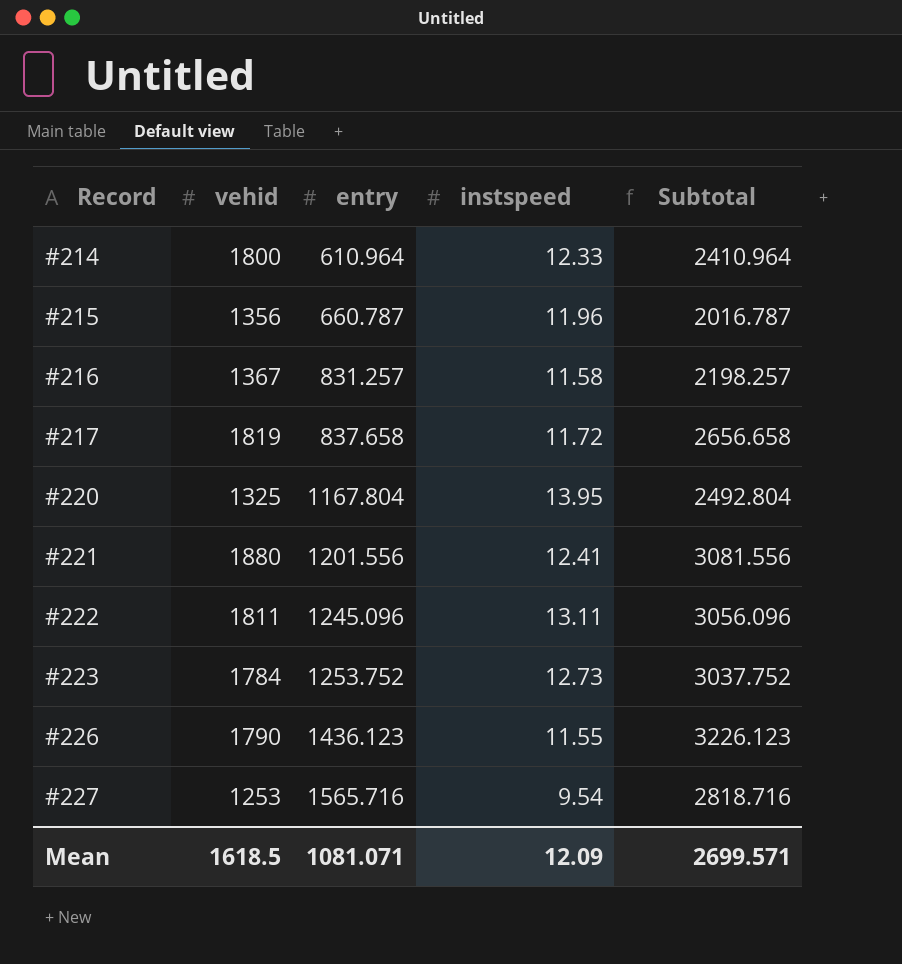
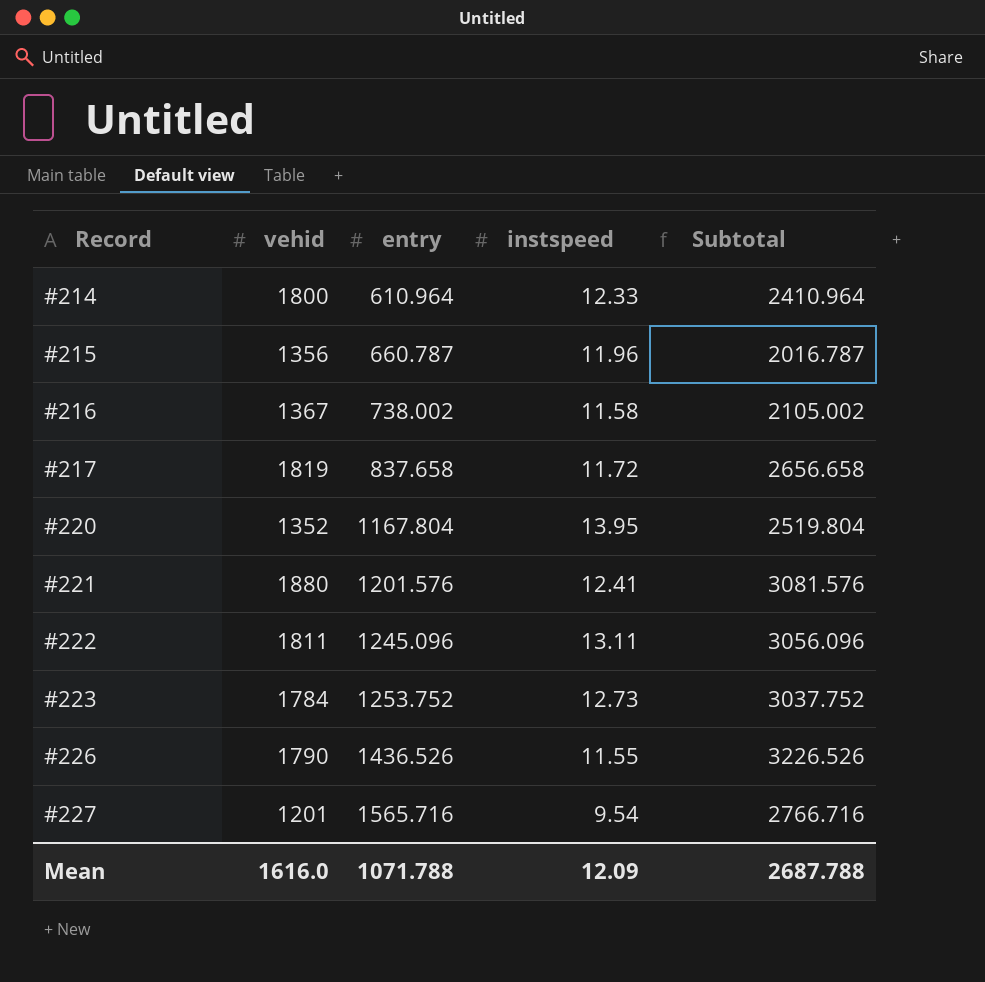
#216 | entry: 831.257 -> 738.002
#216 | Subtotal: 2198.257 -> 2105.002
#220 | vehid: 1325 -> 1352
#220 | Subtotal: 2492.804 -> 2519.804
#221 | entry: 1201.556 -> 1201.576
#221 | Subtotal: 3081.556 -> 3081.576
#226 | entry: 1436.123 -> 1436.526
#226 | Subtotal: 3226.123 -> 3226.526
#227 | vehid: 1253 -> 1201
#227 | Subtotal: 2818.716 -> 2766.716
Mean | vehid: 1618.5 -> 1616.0
Mean | entry: 1081.071 -> 1071.788
Mean | Subtotal: 2699.571 -> 2687.788

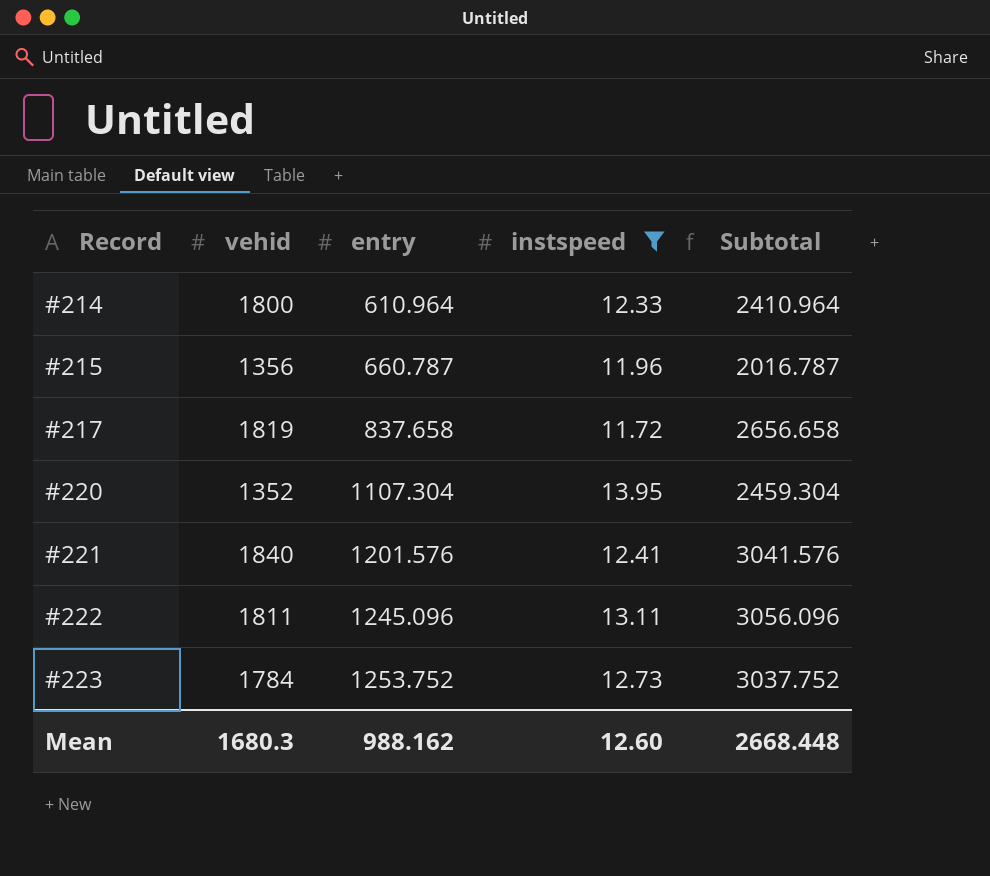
filter: none -> instspeed >= 11.72
#220 | entry: 1167.804 -> 1107.304
#220 | Subtotal: 2519.804 -> 2459.304
#221 | vehid: 1880 -> 1840
#221 | Subtotal: 3081.576 -> 3041.576
Mean | vehid: 1616.0 -> 1680.3
Mean | entry: 1071.788 -> 988.162
Mean | instspeed: 12.09 -> 12.60
Mean | Subtotal: 2687.788 -> 2668.448

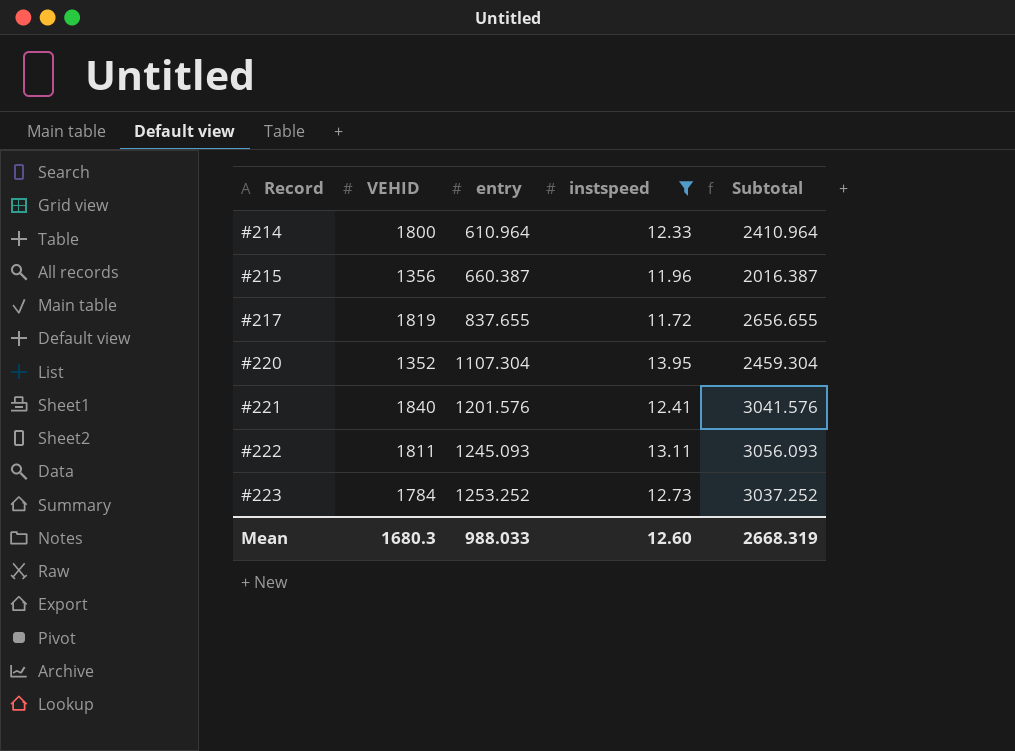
column name: vehid -> VEHID
#215 | entry: 660.787 -> 660.387
#215 | Subtotal: 2016.787 -> 2016.387
#217 | entry: 837.658 -> 837.655
#217 | Subtotal: 2656.658 -> 2656.655
#222 | entry: 1245.096 -> 1245.093
#222 | Subtotal: 3056.096 -> 3056.093
#223 | entry: 1253.752 -> 1253.252
#223 | Subtotal: 3037.752 -> 3037.252
Mean | entry: 988.162 -> 988.033
Mean | Subtotal: 2668.448 -> 2668.319

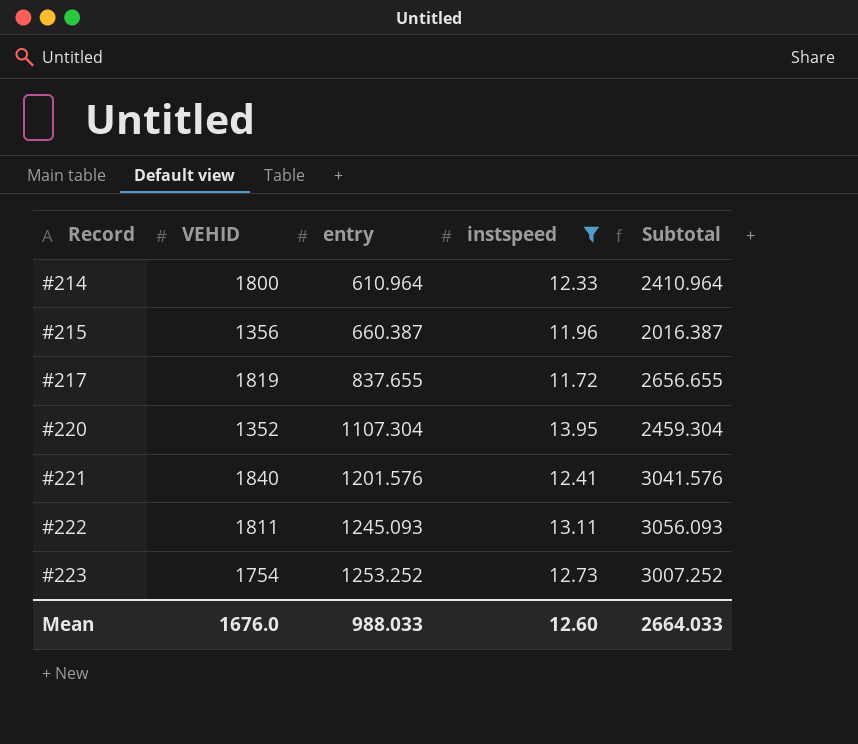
#223 | VEHID: 1784 -> 1754
#223 | Subtotal: 3037.252 -> 3007.252
Mean | VEHID: 1680.3 -> 1676.0
Mean | Subtotal: 2668.319 -> 2664.033

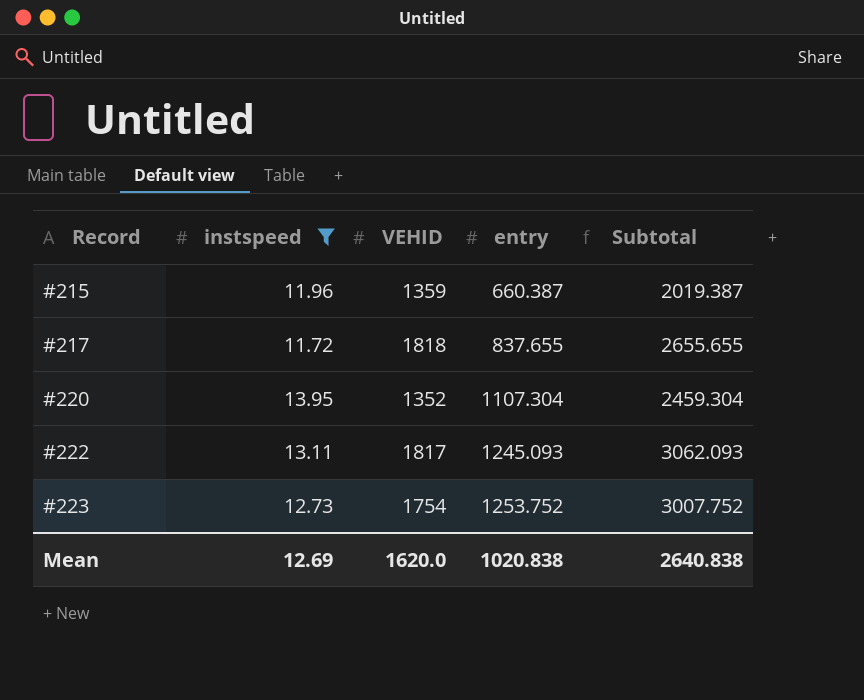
column instspeed | position: 4 -> 2
row #214: 1800 | 610.964 | 12.33 | 2410.964 -> none
row #221: 1840 | 1201.576 | 12.41 | 3041.576 -> none
#215 | VEHID: 1356 -> 1359
#215 | Subtotal: 2016.387 -> 2019.387
#217 | VEHID: 1819 -> 1818
#217 | Subtotal: 2656.655 -> 2655.655
#222 | VEHID: 1811 -> 1817
#222 | Subtotal: 3056.093 -> 3062.093
#223 | entry: 1253.252 -> 1253.752
#223 | Subtotal: 3007.252 -> 3007.752
Mean | instspeed: 12.60 -> 12.69
Mean | VEHID: 1676.0 -> 1620.0
Mean | entry: 988.033 -> 1020.838
Mean | Subtotal: 2664.033 -> 2640.838

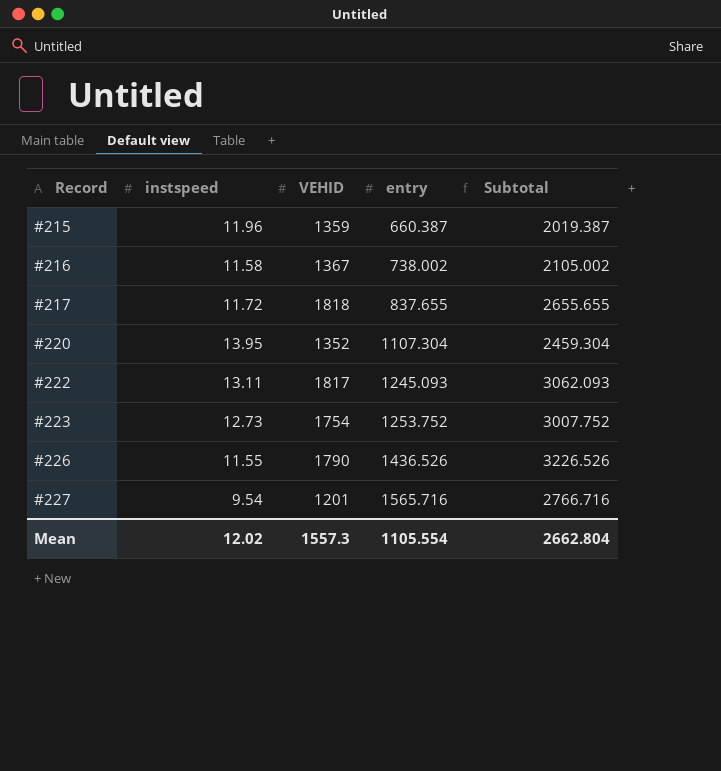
filter: instspeed >= 11.72 -> none
Mean | instspeed: 12.69 -> 12.02
Mean | VEHID: 1620.0 -> 1557.3
Mean | entry: 1020.838 -> 1105.554
Mean | Subtotal: 2640.838 -> 2662.804

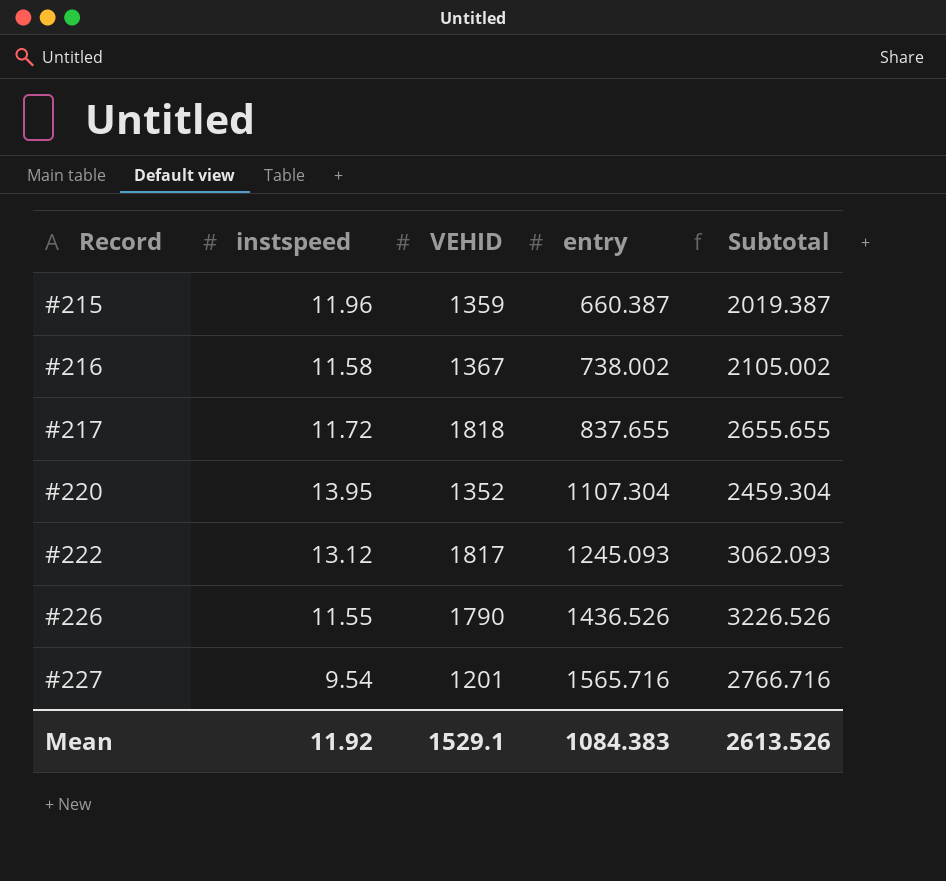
row #223: 12.73 | 1754 | 1253.752 | 3007.752 -> none
#222 | instspeed: 13.11 -> 13.12
Mean | instspeed: 12.02 -> 11.92
Mean | VEHID: 1557.3 -> 1529.1
Mean | entry: 1105.554 -> 1084.383
Mean | Subtotal: 2662.804 -> 2613.526

